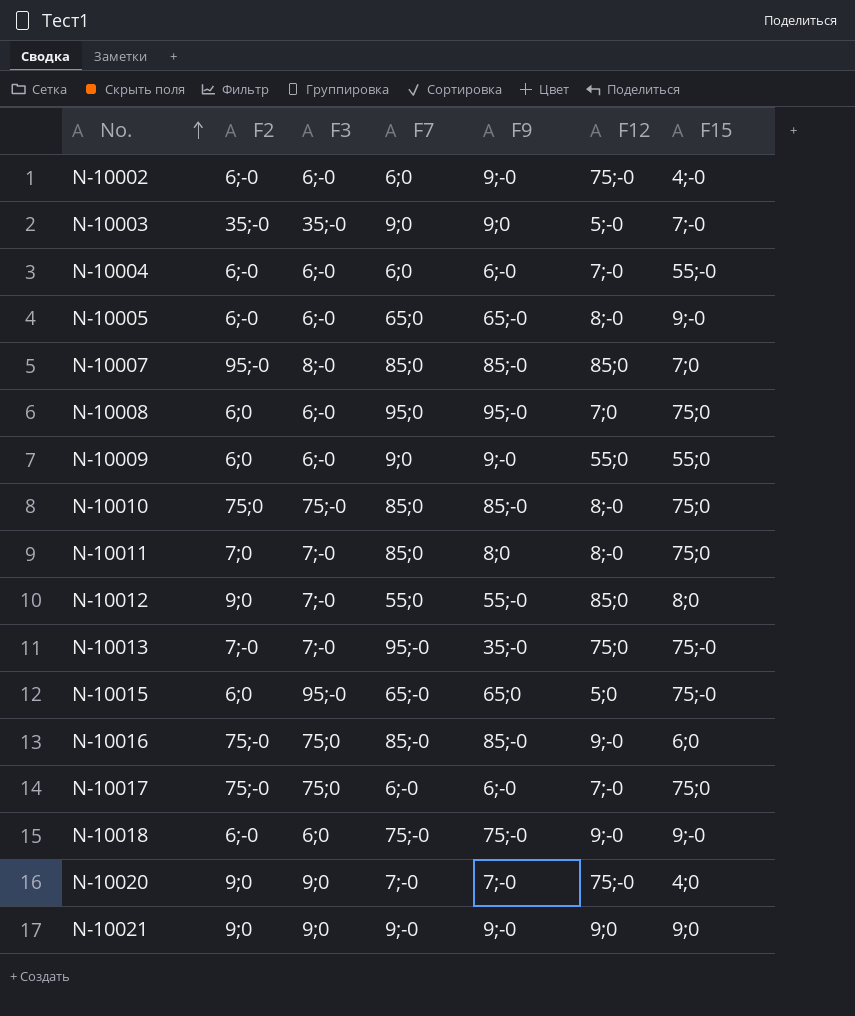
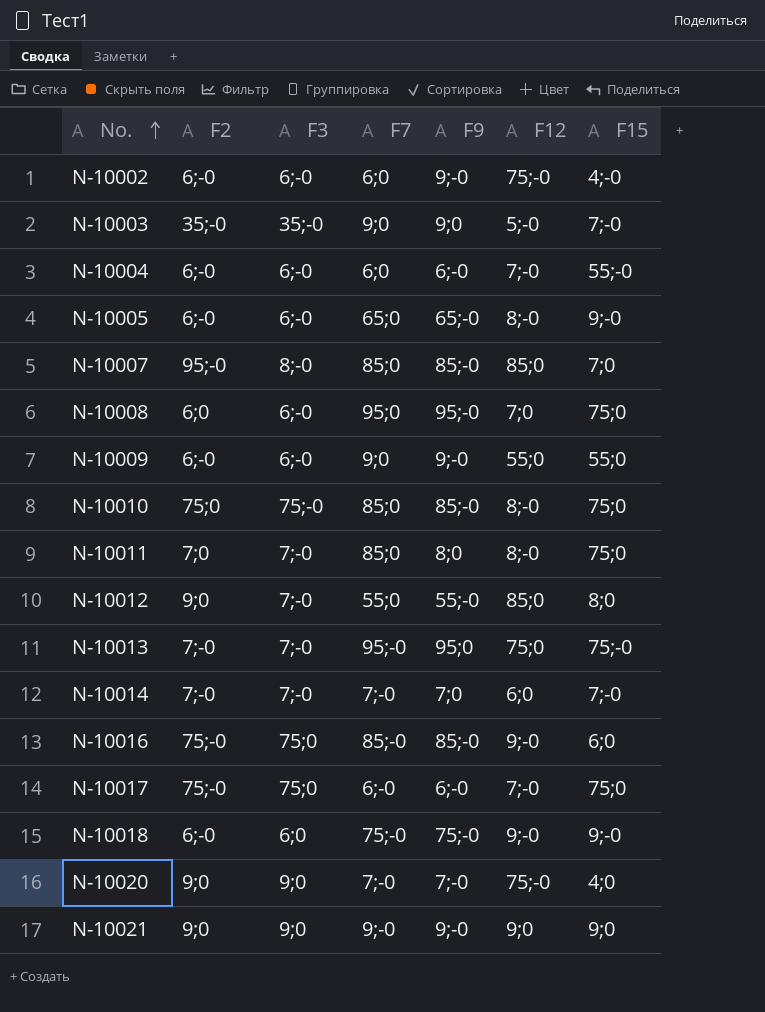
row N-10015: 6;0 | 95;-0 | 65;-0 | 65;0 | 5;0 | 75;-0 -> none
N-10009 | F2: 6;0 -> 6;-0
N-10013 | F9: 35;-0 -> 95;0
row N-10014: none -> 7;-0 | 7;-0 | 7;-0 | 7;0 | 6;0 | 7;-0

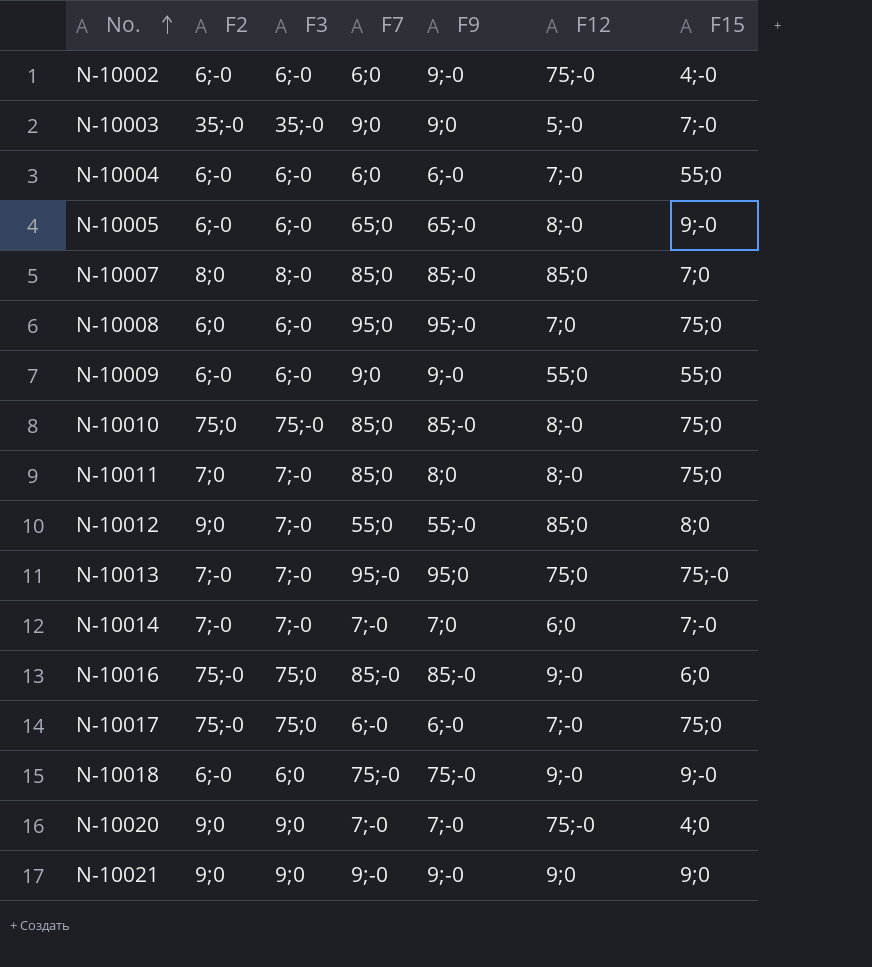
N-10004 | F15: 55;-0 -> 55;0
N-10007 | F2: 95;-0 -> 8;0

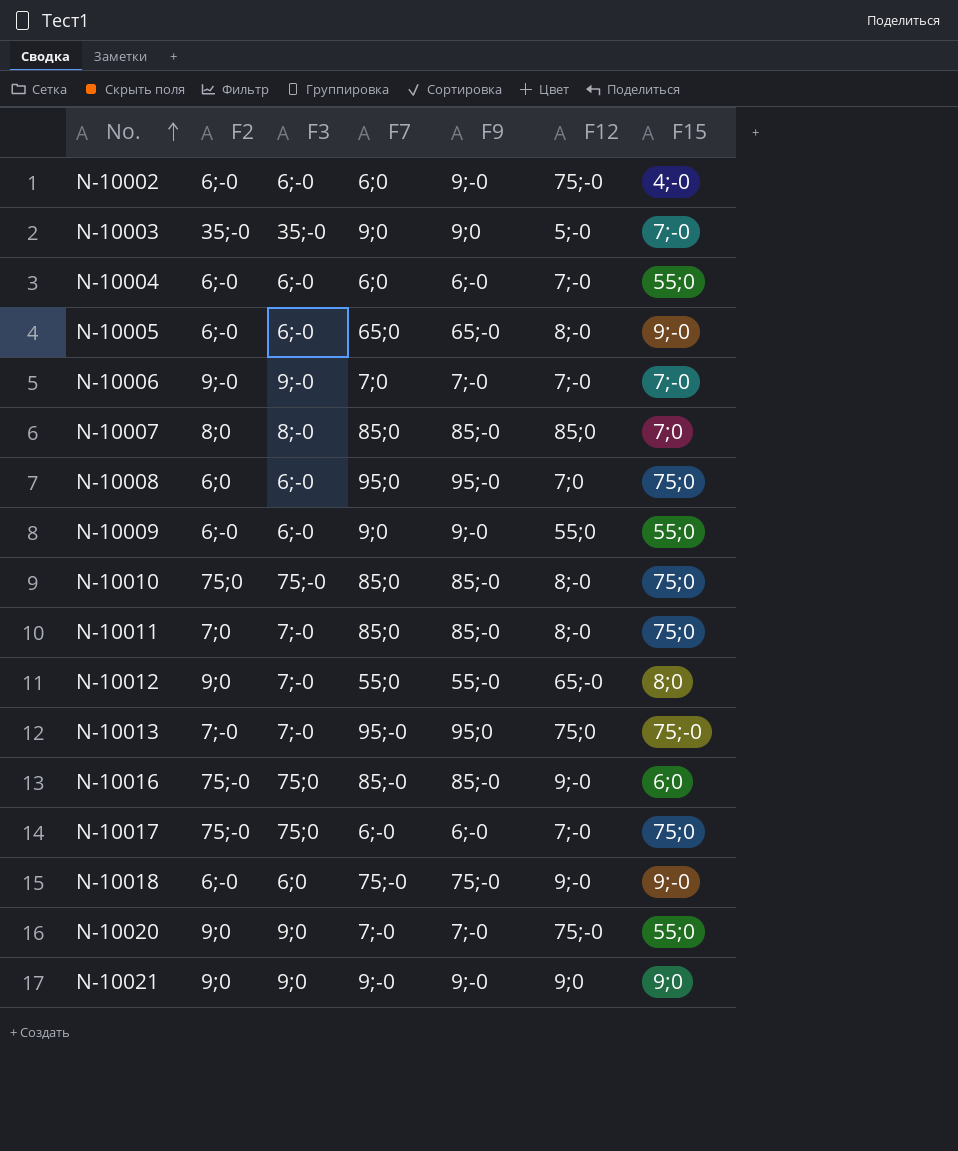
row N-10014: 7;-0 | 7;-0 | 7;-0 | 7;0 | 6;0 | 7;-0 -> none
row N-10006: none -> 9;-0 | 9;-0 | 7;0 | 7;-0 | 7;-0 | 7;-0
N-10011 | F9: 8;0 -> 85;-0
N-10012 | F12: 85;0 -> 65;-0
N-10020 | F15: 4;0 -> 55;0

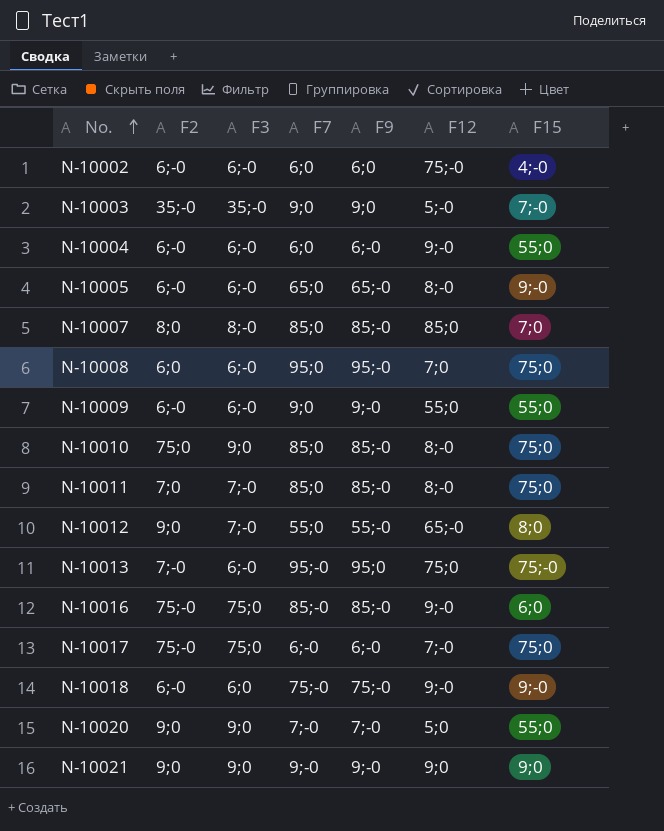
row N-10006: 9;-0 | 9;-0 | 7;0 | 7;-0 | 7;-0 | 7;-0 -> none
N-10002 | F9: 9;-0 -> 6;0
N-10004 | F12: 7;-0 -> 9;-0
N-10010 | F3: 75;-0 -> 9;0
N-10013 | F3: 7;-0 -> 6;-0
N-10020 | F12: 75;-0 -> 5;0

